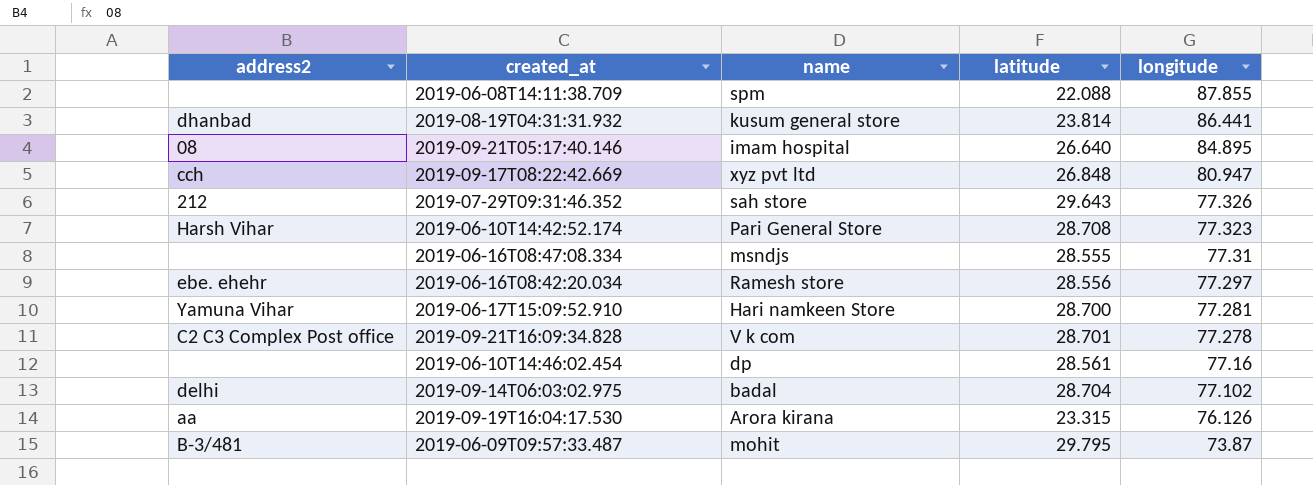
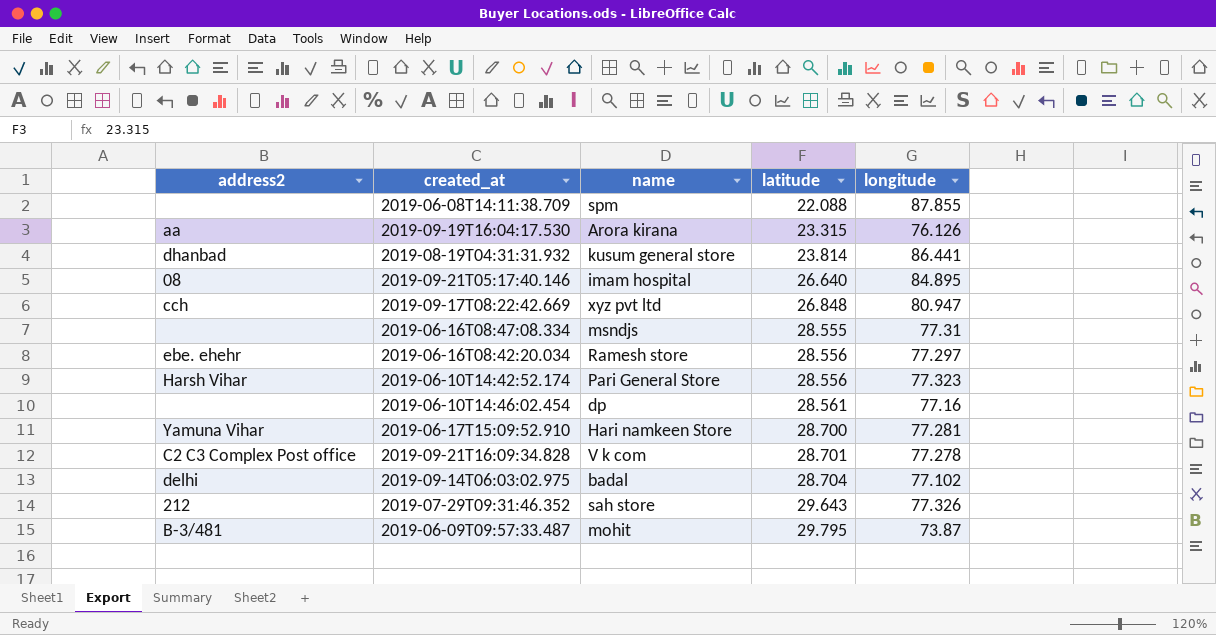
row order: longitude descending -> latitude ascending
2019-06-10T14:42:52.174 | latitude: 28.708 -> 28.556

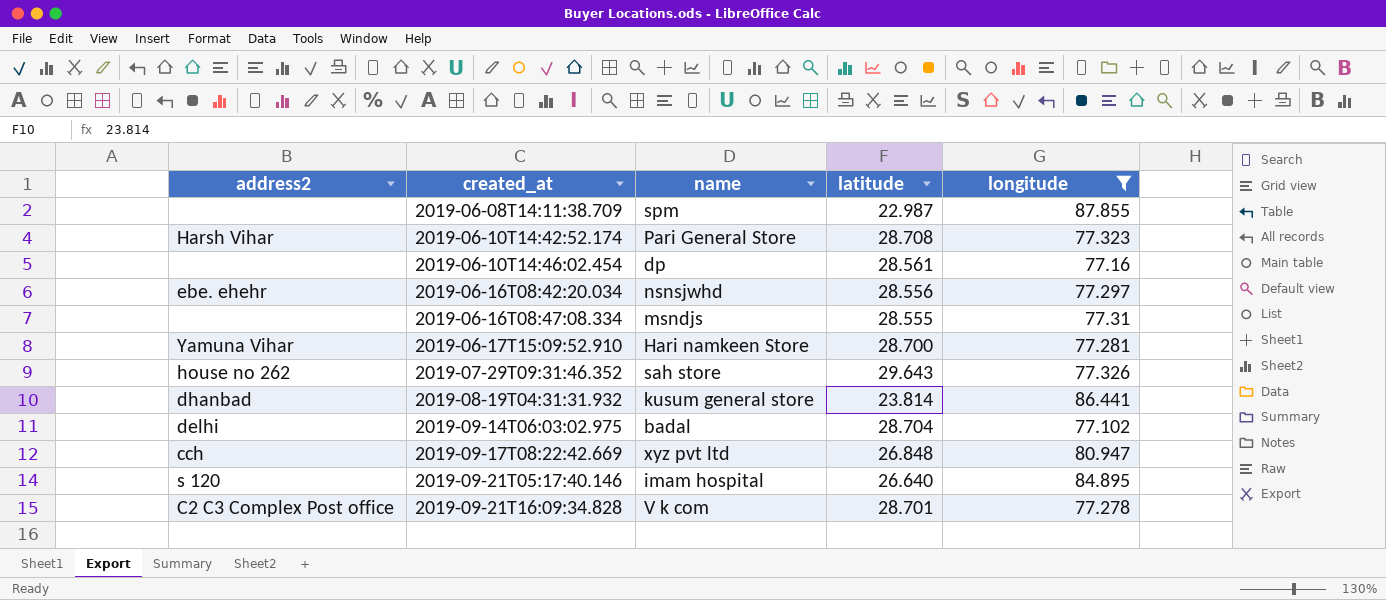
filter: none -> longitude >= 77.102
row order: latitude ascending -> created_at ascending
2019-06-08T14:11:38.709 | latitude: 22.088 -> 22.987
2019-06-10T14:42:52.174 | latitude: 28.556 -> 28.708
2019-06-16T08:42:20.034 | name: Ramesh store -> nsnsjwhd
2019-07-29T09:31:46.352 | address2: 212 -> house no 262
2019-09-21T05:17:40.146 | address2: 08 -> s 120

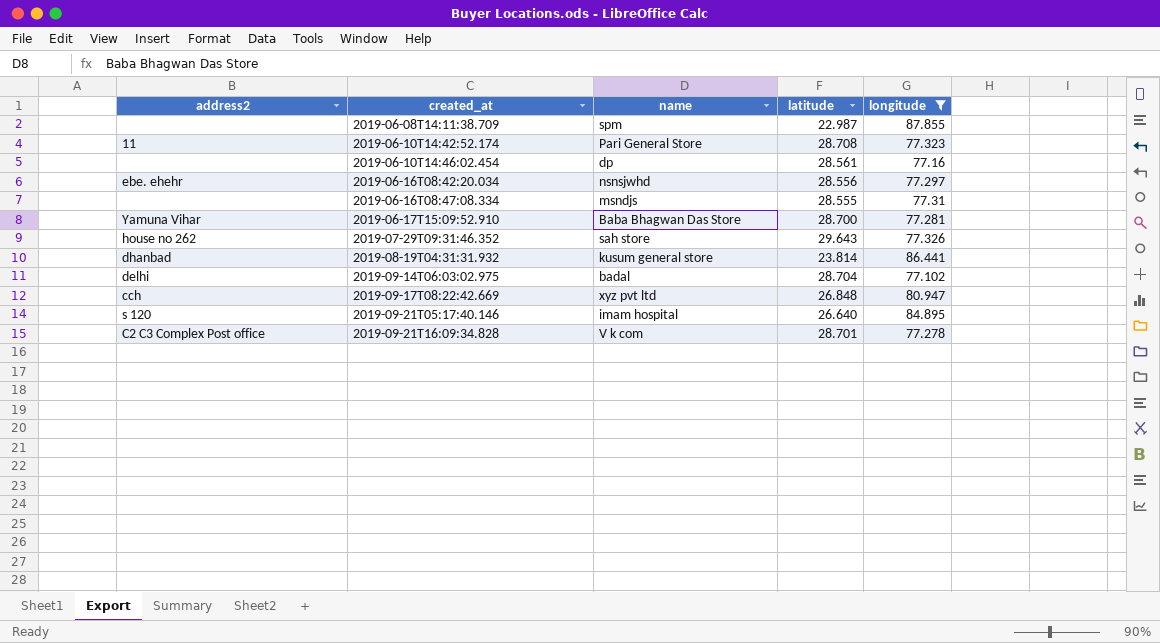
2019-06-10T14:42:52.174 | address2: Harsh Vihar -> 11
2019-06-17T15:09:52.910 | name: Hari namkeen Store -> Baba Bhagwan Das Store

